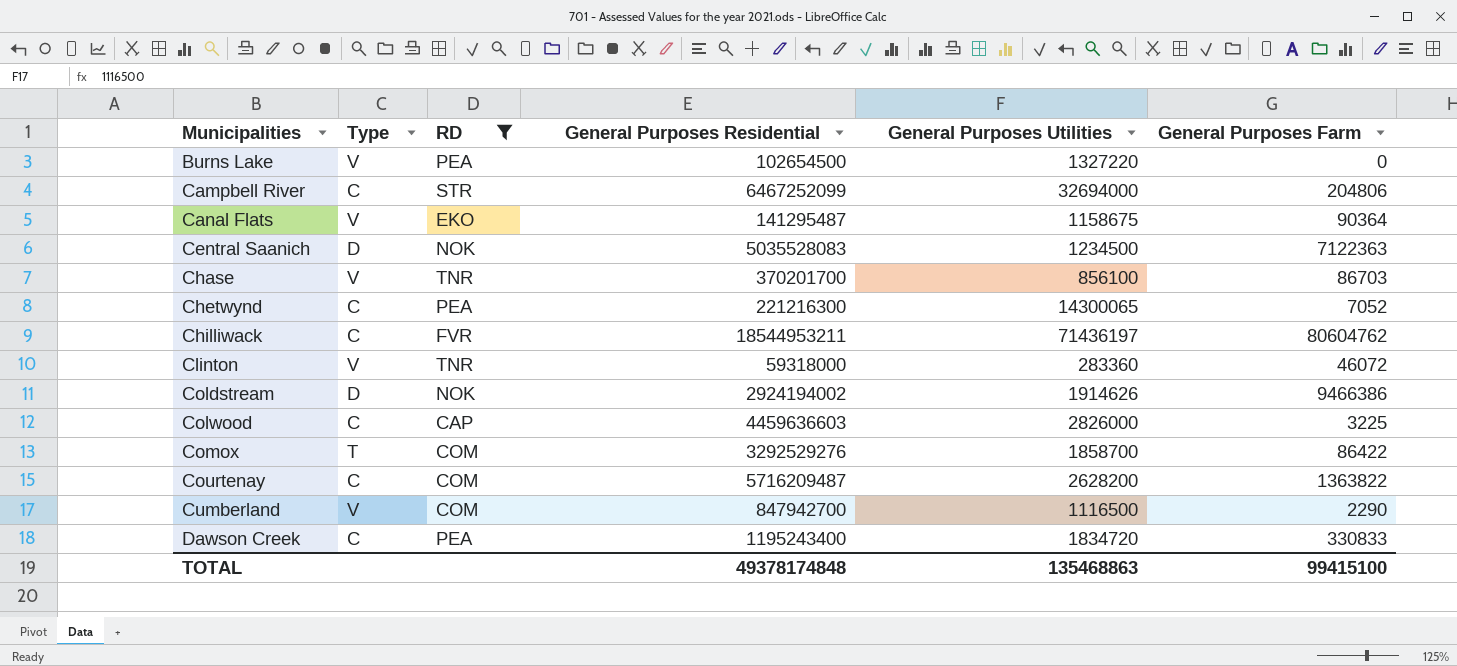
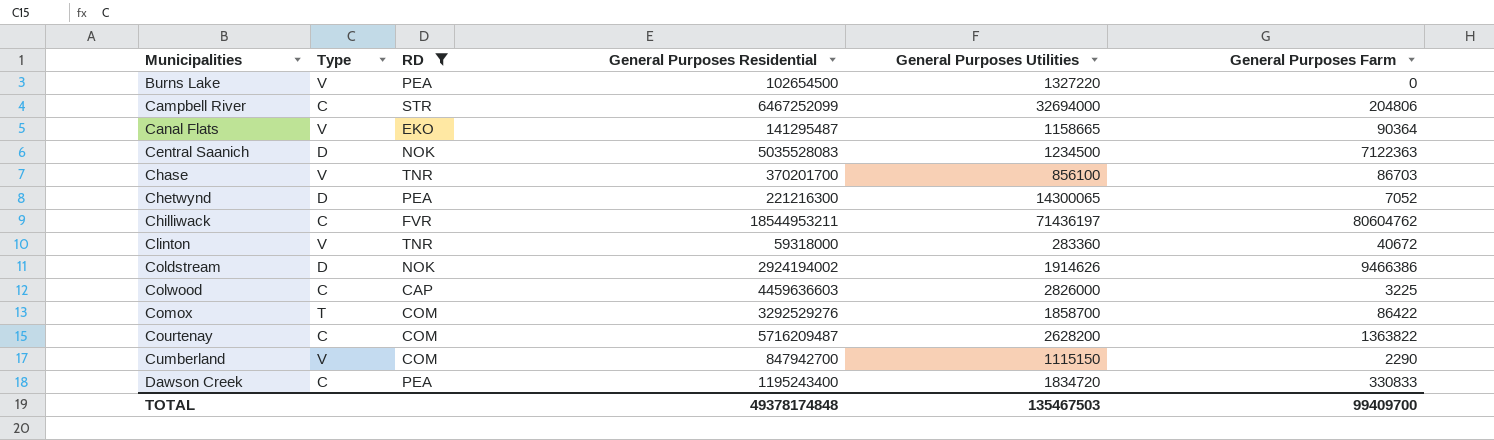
Canal Flats | General Purposes Utilities: 1158675 -> 1158665
Chetwynd | Type: C -> D
Clinton | General Purposes Farm: 46072 -> 40672
Cumberland | General Purposes Utilities: 1116500 -> 1115150
TOTAL | General Purposes Utilities: 135468863 -> 135467503
TOTAL | General Purposes Farm: 99415100 -> 99409700

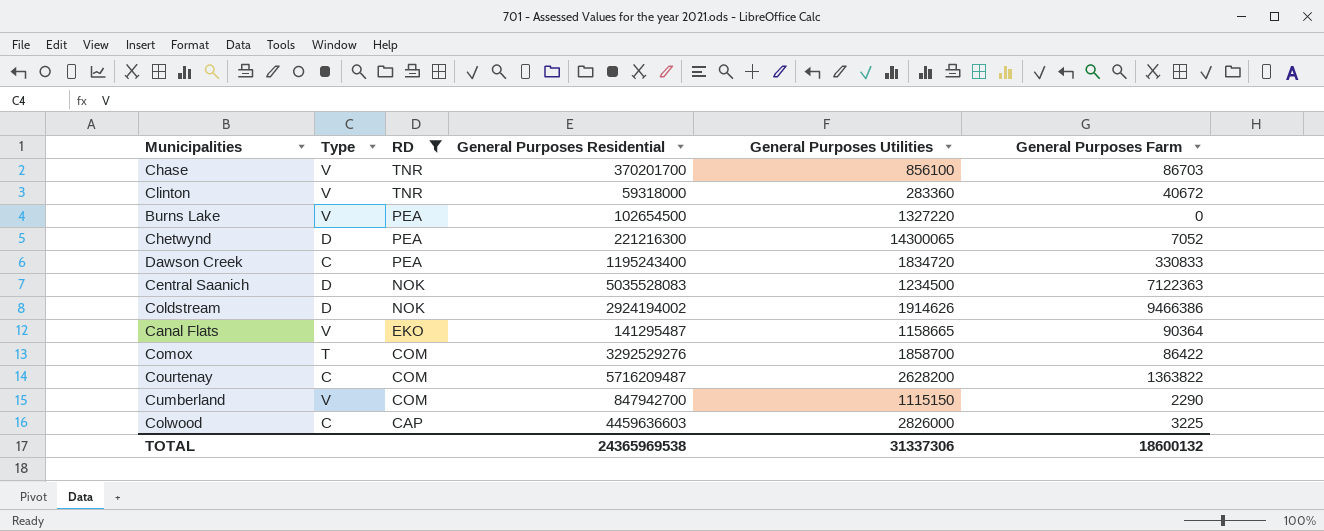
row order: Municipalities ascending -> RD descending
row Campbell River: C | STR | 6467252099 | 32694000 | 204806 -> none
row Chilliwack: C | FVR | 18544953211 | 71436197 | 80604762 -> none
TOTAL | General Purposes Residential: 49378174848 -> 24365969538
TOTAL | General Purposes Utilities: 135467503 -> 31337306
TOTAL | General Purposes Farm: 99409700 -> 18600132

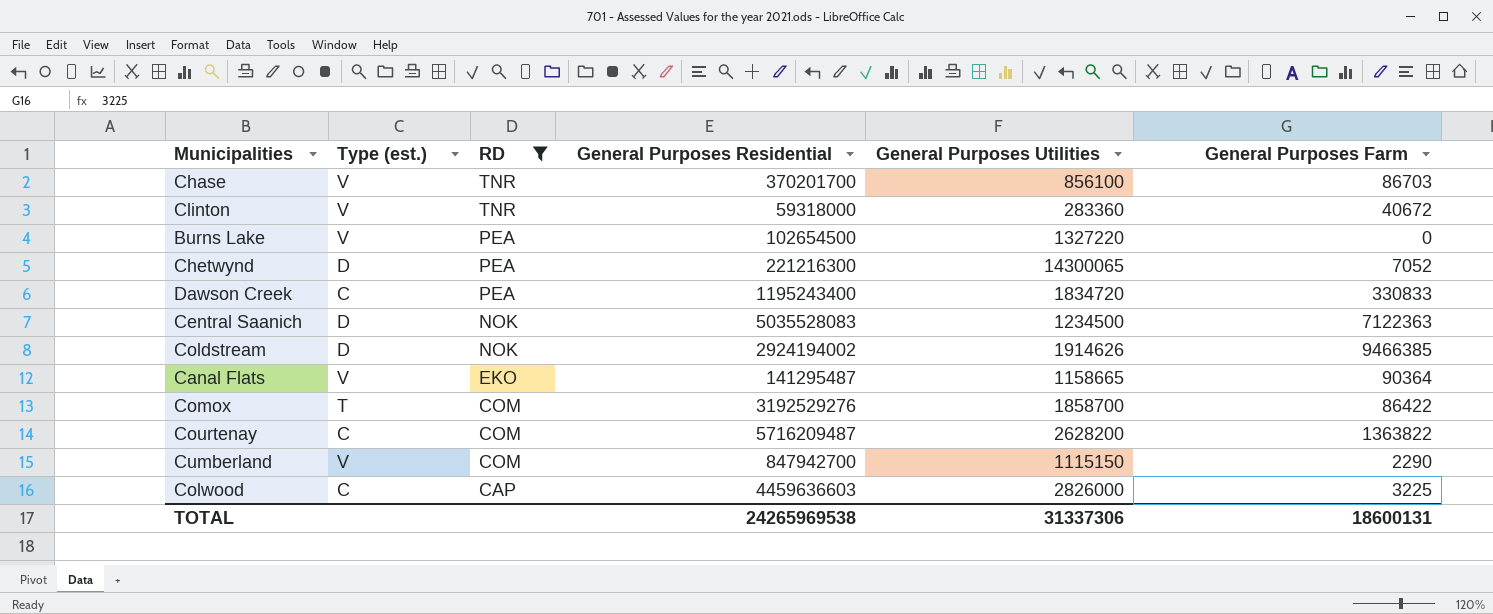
column name: Type -> Type (est.)
Coldstream | General Purposes Farm: 9466386 -> 9466385
Comox | General Purposes Residential: 3292529276 -> 3192529276
TOTAL | General Purposes Residential: 24365969538 -> 24265969538
TOTAL | General Purposes Farm: 18600132 -> 18600131

